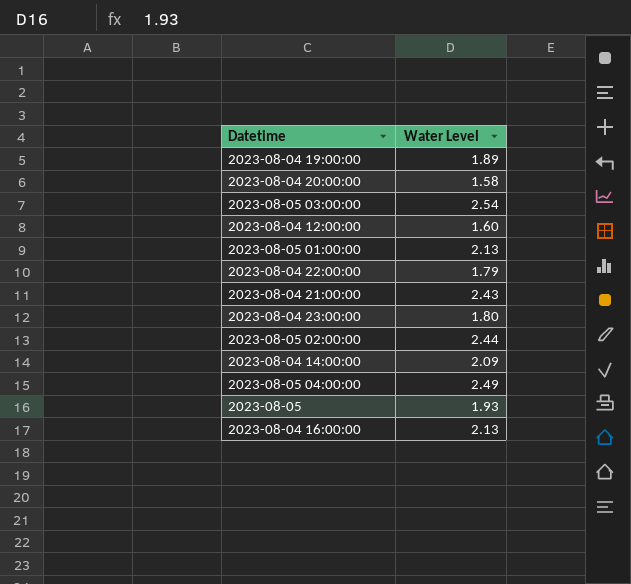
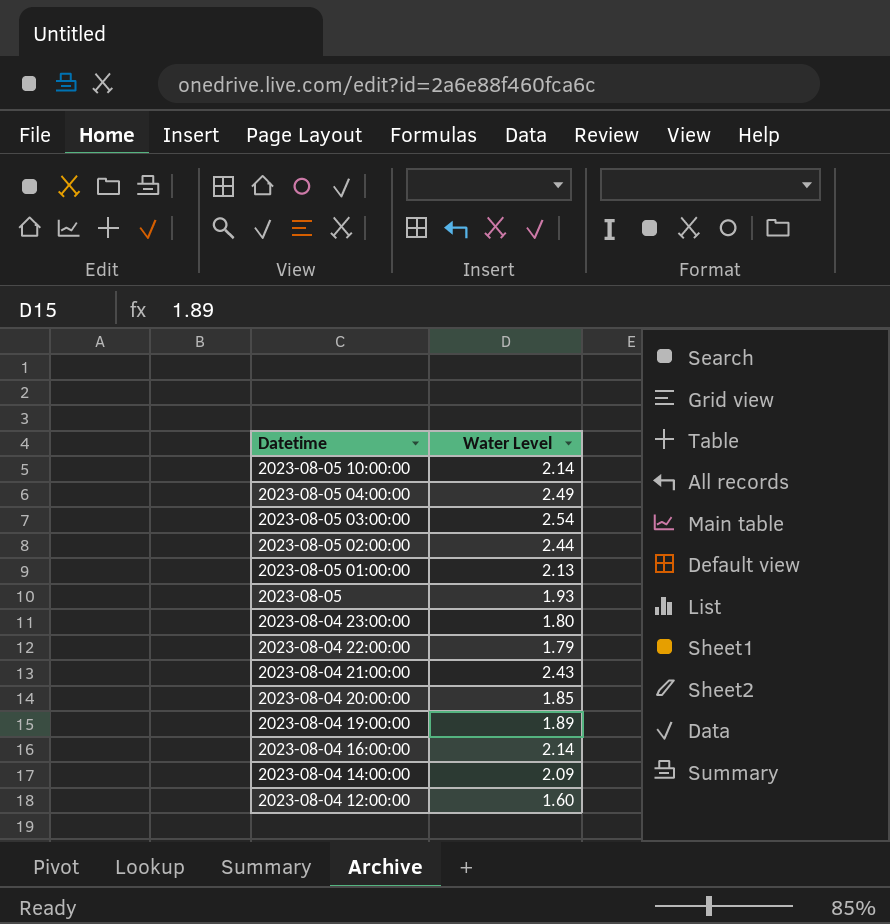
row order: none -> Datetime descending
row 2023-08-05 10:00:00: none -> 2.14
2023-08-04 20:00:00 | Water Level: 1.58 -> 1.85
2023-08-04 16:00:00 | Water Level: 2.13 -> 2.14

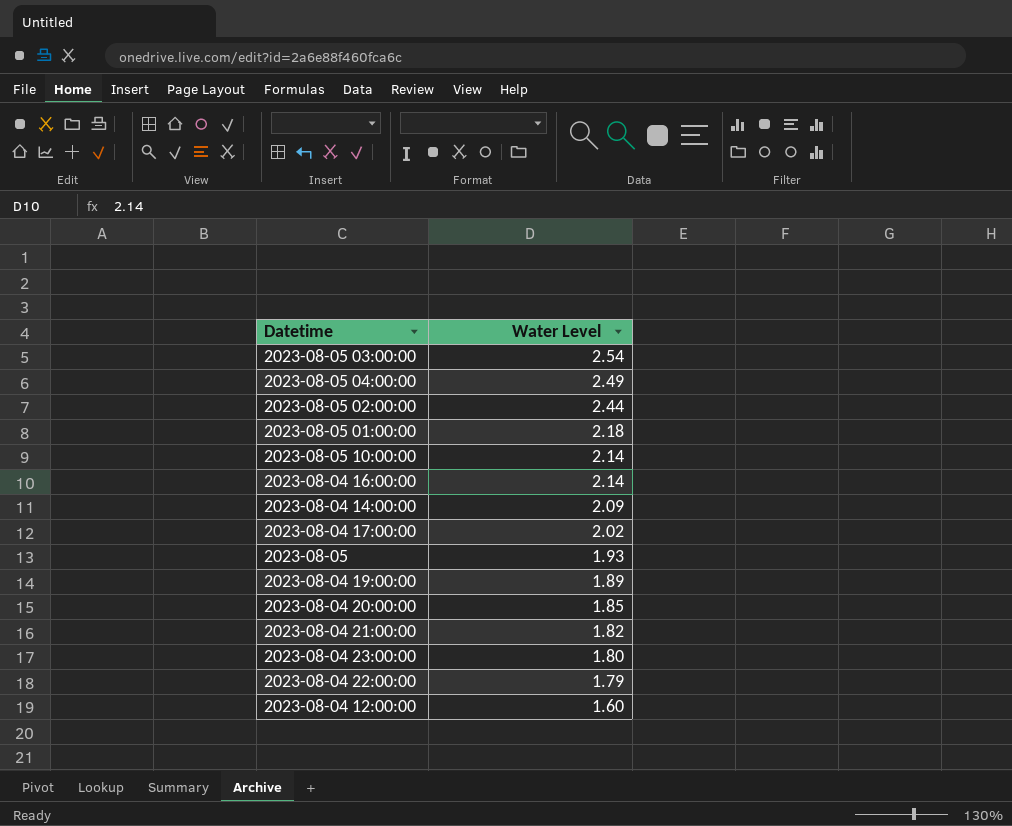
row order: Datetime descending -> Water Level descending
2023-08-05 01:00:00 | Water Level: 2.13 -> 2.18
row 2023-08-04 17:00:00: none -> 2.02
2023-08-04 21:00:00 | Water Level: 2.43 -> 1.82

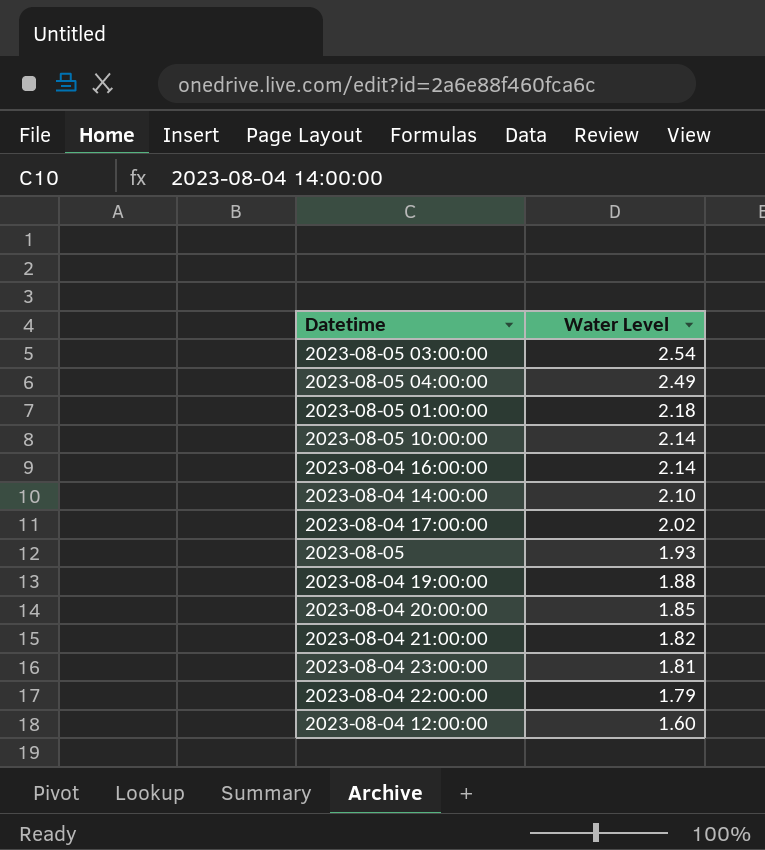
row 2023-08-05 02:00:00: 2.44 -> none
2023-08-04 14:00:00 | Water Level: 2.09 -> 2.10
2023-08-04 19:00:00 | Water Level: 1.89 -> 1.88
2023-08-04 23:00:00 | Water Level: 1.80 -> 1.81

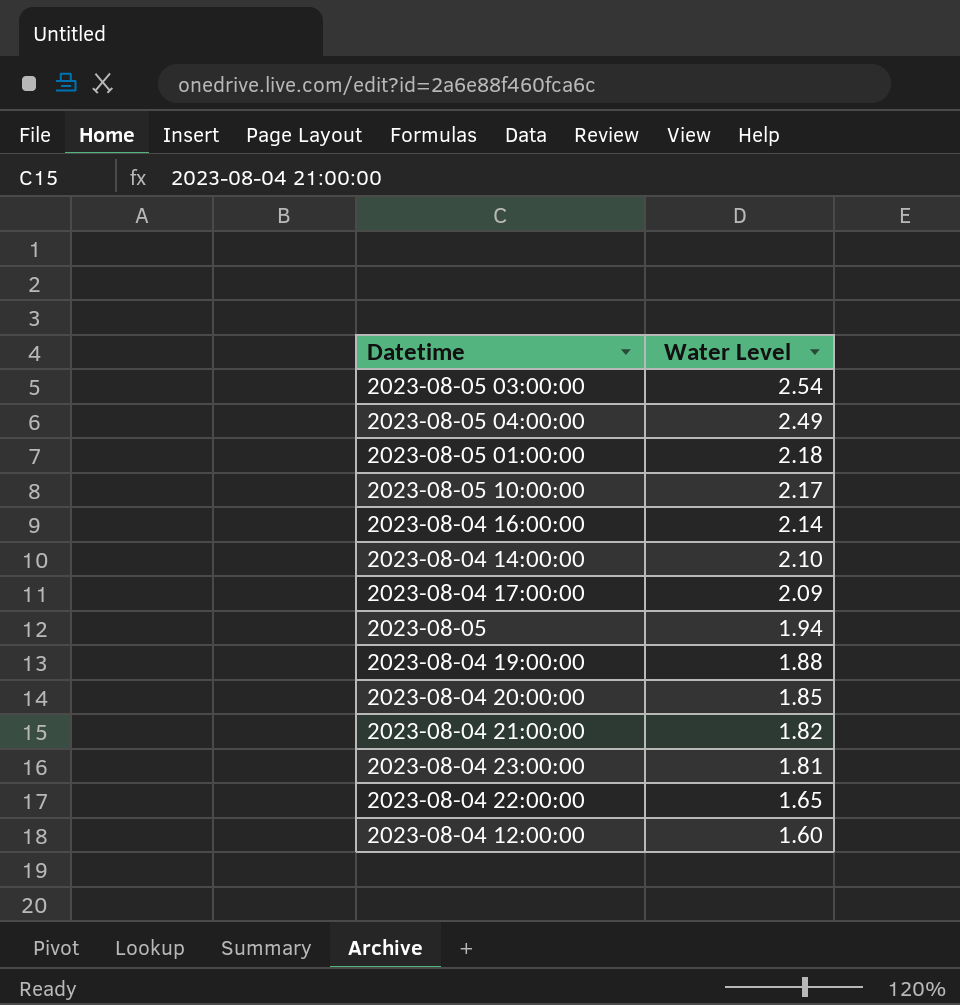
2023-08-05 10:00:00 | Water Level: 2.14 -> 2.17
2023-08-04 17:00:00 | Water Level: 2.02 -> 2.09
2023-08-05 | Water Level: 1.93 -> 1.94
2023-08-04 22:00:00 | Water Level: 1.79 -> 1.65

